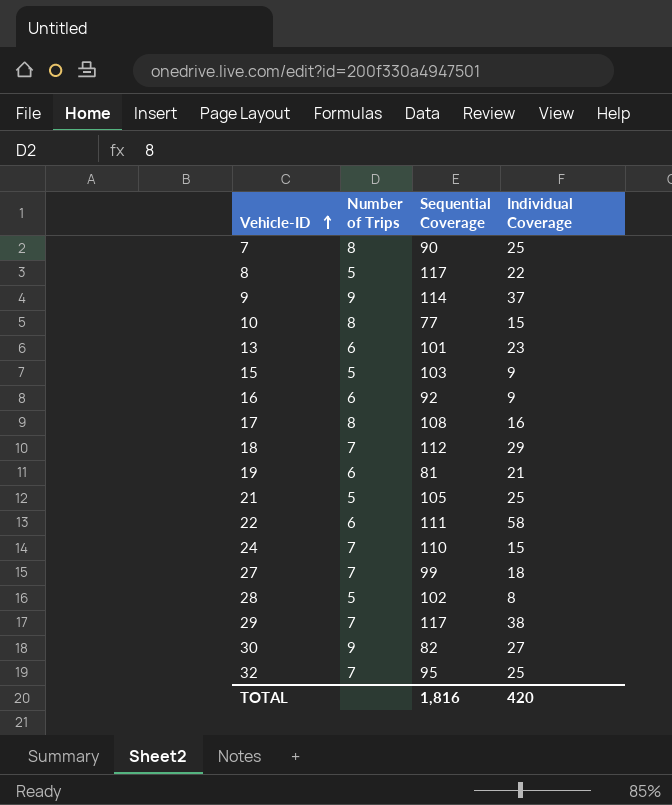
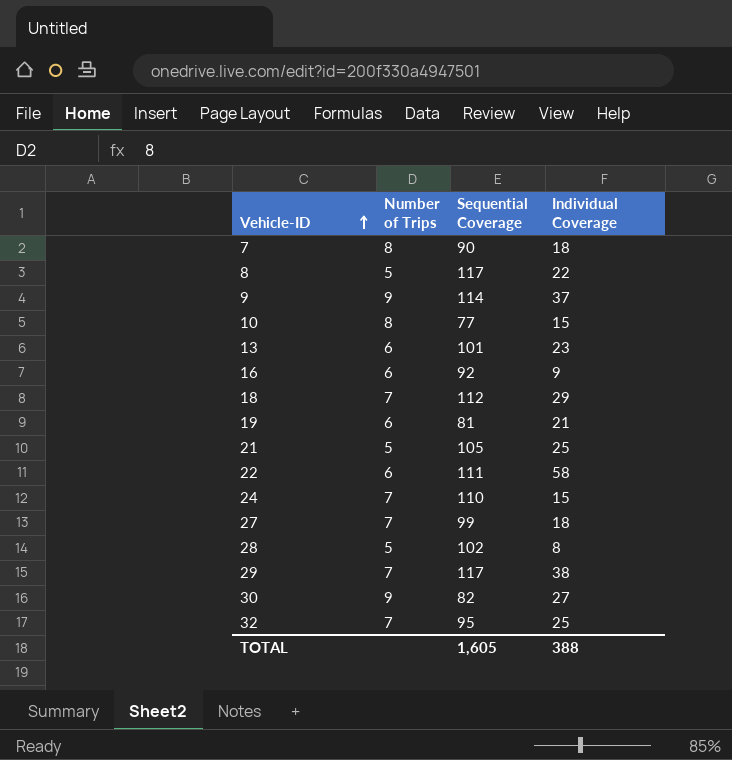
row 15: 5 | 103 | 9 -> none
row 17: 8 | 108 | 16 -> none
7 | Individual Coverage: 25 -> 18
TOTAL | Sequential Coverage: 1,816 -> 1,605
TOTAL | Individual Coverage: 420 -> 388

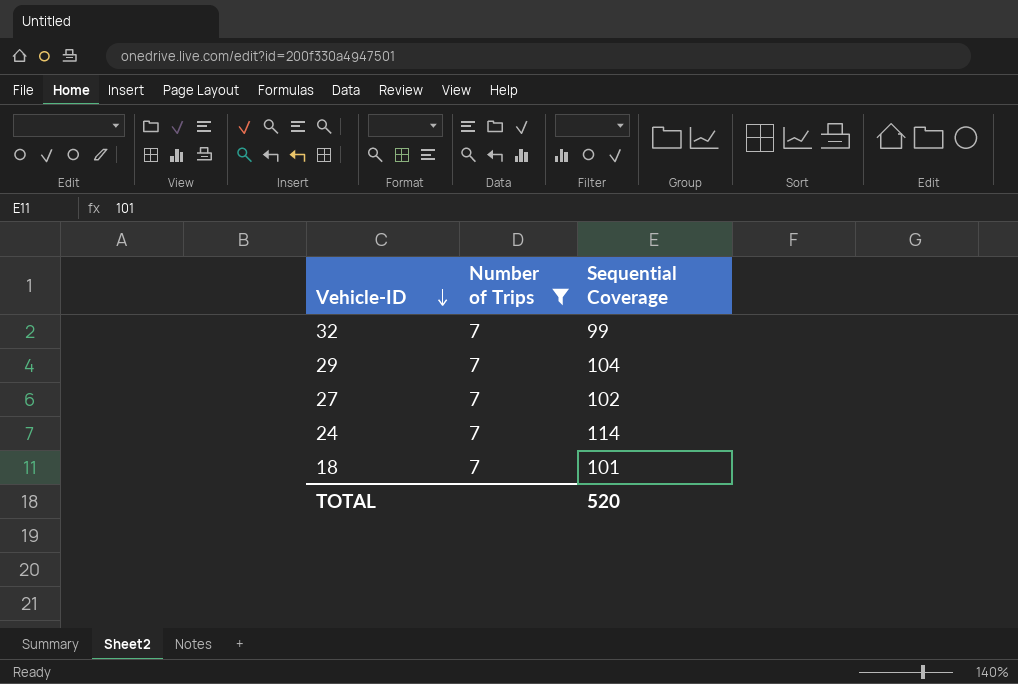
filter: none -> Number of Trips = 7
row order: Vehicle-ID ascending -> Vehicle-ID descending
column Individual Coverage | position: 4 -> none
32 | Sequential Coverage: 95 -> 99
29 | Sequential Coverage: 117 -> 104
27 | Sequential Coverage: 99 -> 102
24 | Sequential Coverage: 110 -> 114
18 | Sequential Coverage: 112 -> 101
TOTAL | Sequential Coverage: 1,605 -> 520

